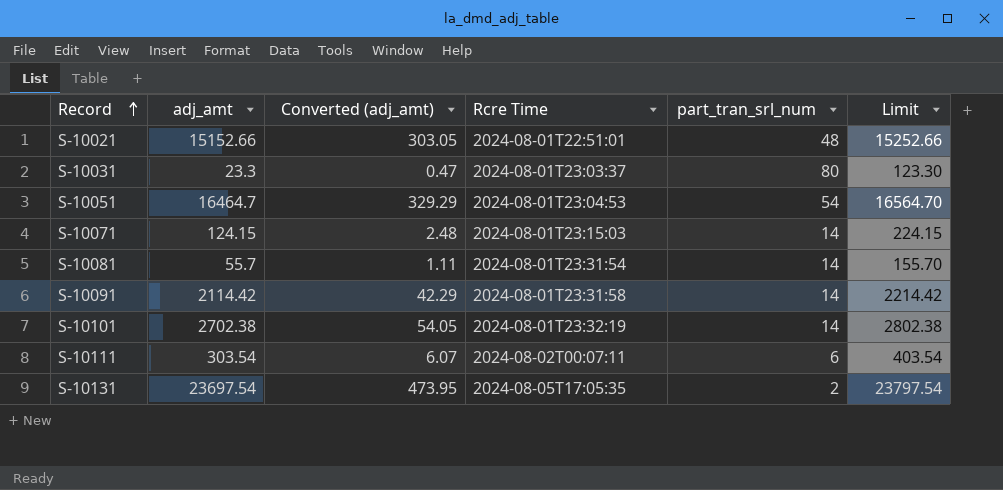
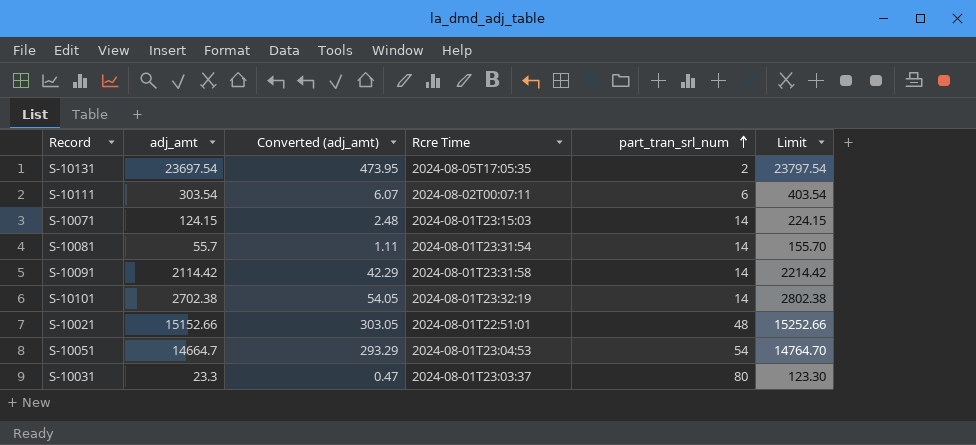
row order: Record ascending -> part_tran_srl_num ascending
S-10051 | adj_amt: 16464.7 -> 14664.7
S-10051 | Converted (adj_amt): 329.29 -> 293.29
S-10051 | Limit: 16564.70 -> 14764.70

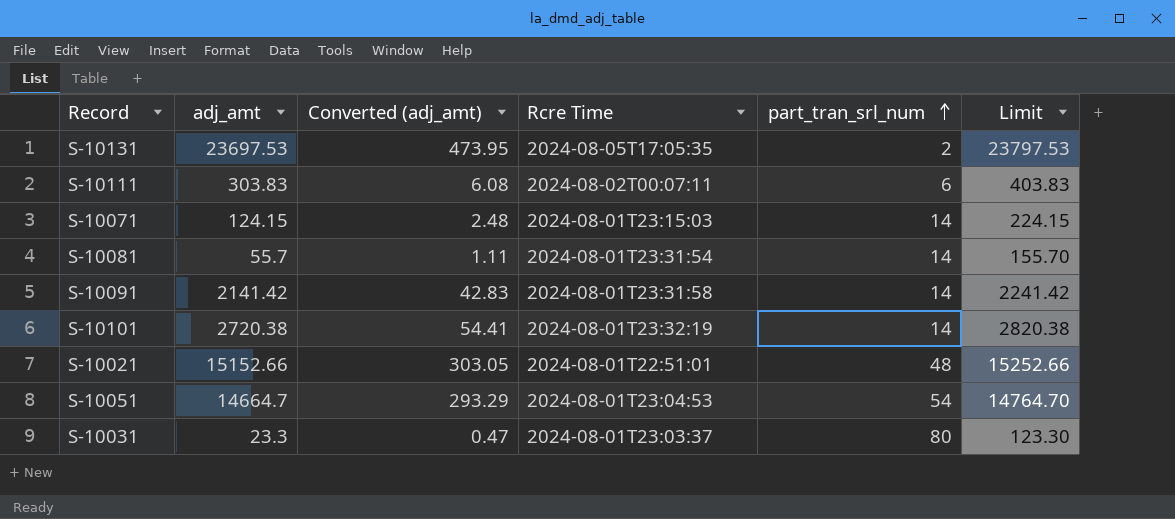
S-10131 | adj_amt: 23697.54 -> 23697.53
S-10131 | Limit: 23797.54 -> 23797.53
S-10111 | adj_amt: 303.54 -> 303.83
S-10111 | Converted (adj_amt): 6.07 -> 6.08
S-10111 | Limit: 403.54 -> 403.83
S-10091 | adj_amt: 2114.42 -> 2141.42
S-10091 | Converted (adj_amt): 42.29 -> 42.83
S-10091 | Limit: 2214.42 -> 2241.42
S-10101 | adj_amt: 2702.38 -> 2720.38
S-10101 | Converted (adj_amt): 54.05 -> 54.41
S-10101 | Limit: 2802.38 -> 2820.38

